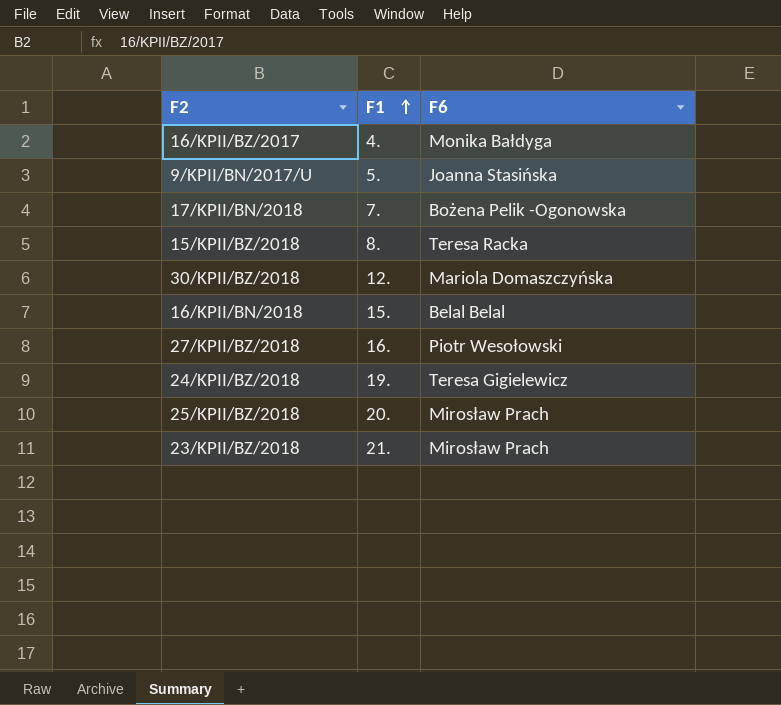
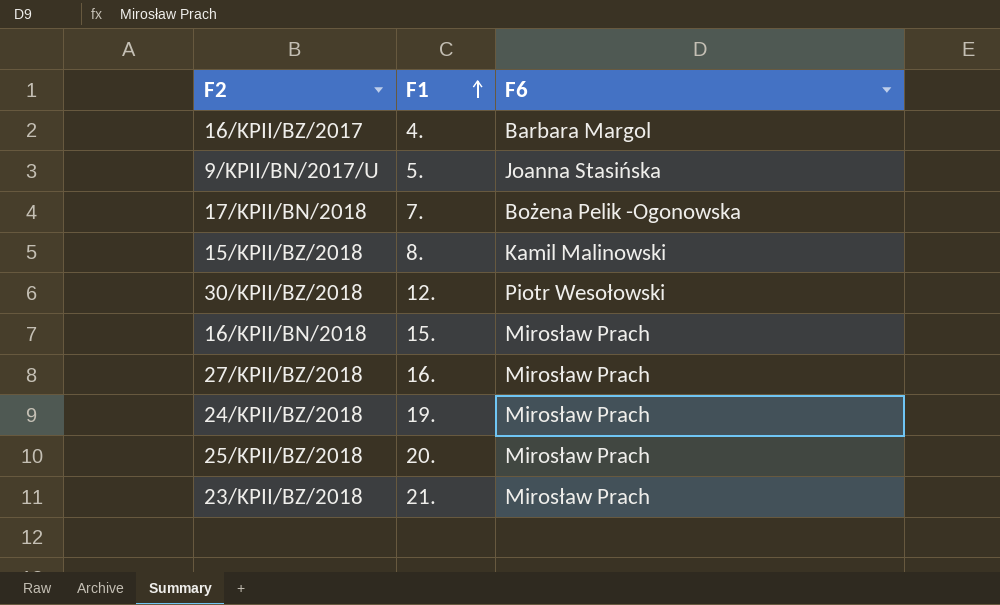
16/KPII/BZ/2017 | F6: Monika Bałdyga -> Barbara Margol
15/KPII/BZ/2018 | F6: Teresa Racka -> Kamil Malinowski
30/KPII/BZ/2018 | F6: Mariola Domaszczyńska -> Piotr Wesołowski
16/KPII/BN/2018 | F6: Belal Belal -> Mirosław Prach
27/KPII/BZ/2018 | F6: Piotr Wesołowski -> Mirosław Prach
24/KPII/BZ/2018 | F6: Teresa Gigielewicz -> Mirosław Prach

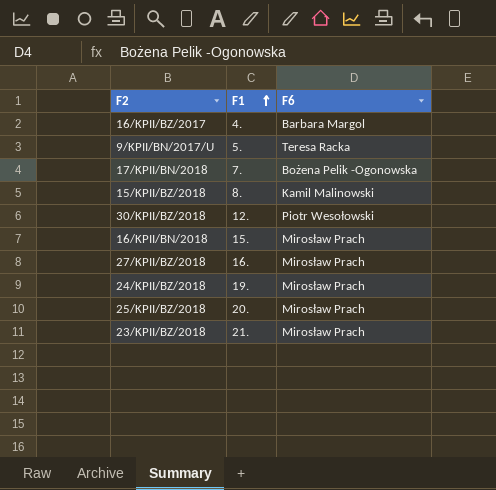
9/KPII/BN/2017/U | F6: Joanna Stasińska -> Teresa Racka

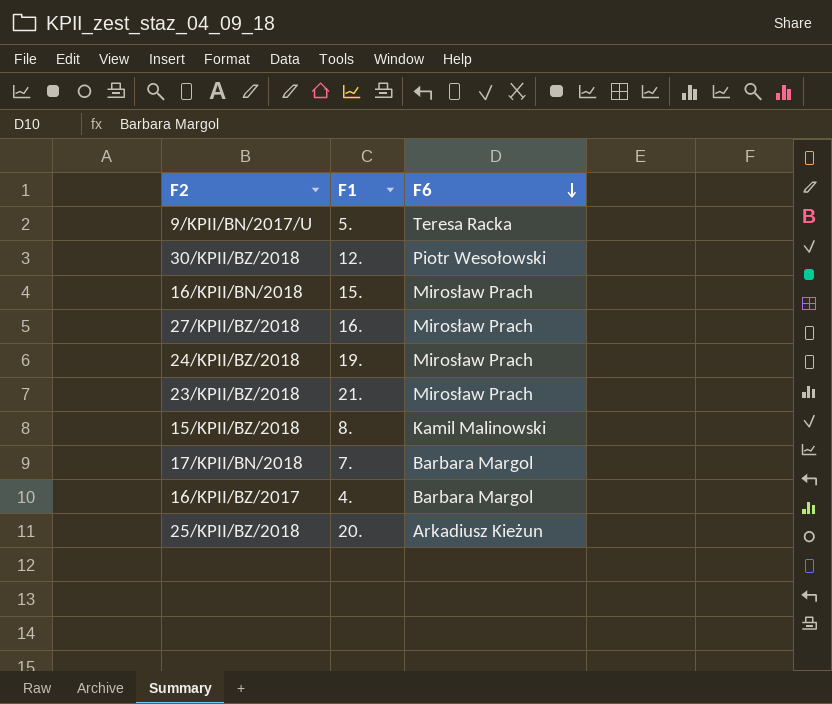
row order: F1 ascending -> F6 descending
17/KPII/BN/2018 | F6: Bożena Pelik -Ogonowska -> Barbara Margol
25/KPII/BZ/2018 | F6: Mirosław Prach -> Arkadiusz Kieżun

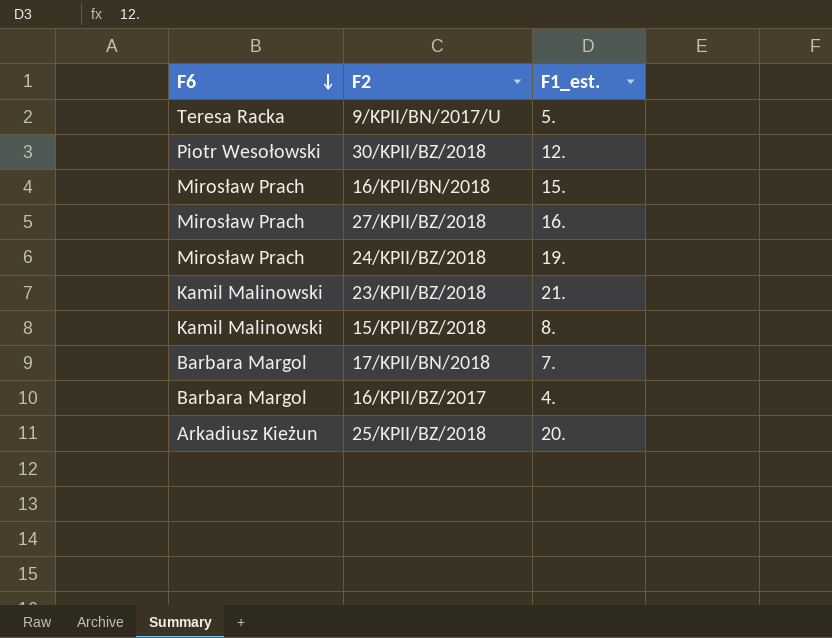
column F6 | position: 3 -> 1
column name: F1 -> F1_est.
23/KPII/BZ/2018 | F6: Mirosław Prach -> Kamil Malinowski

